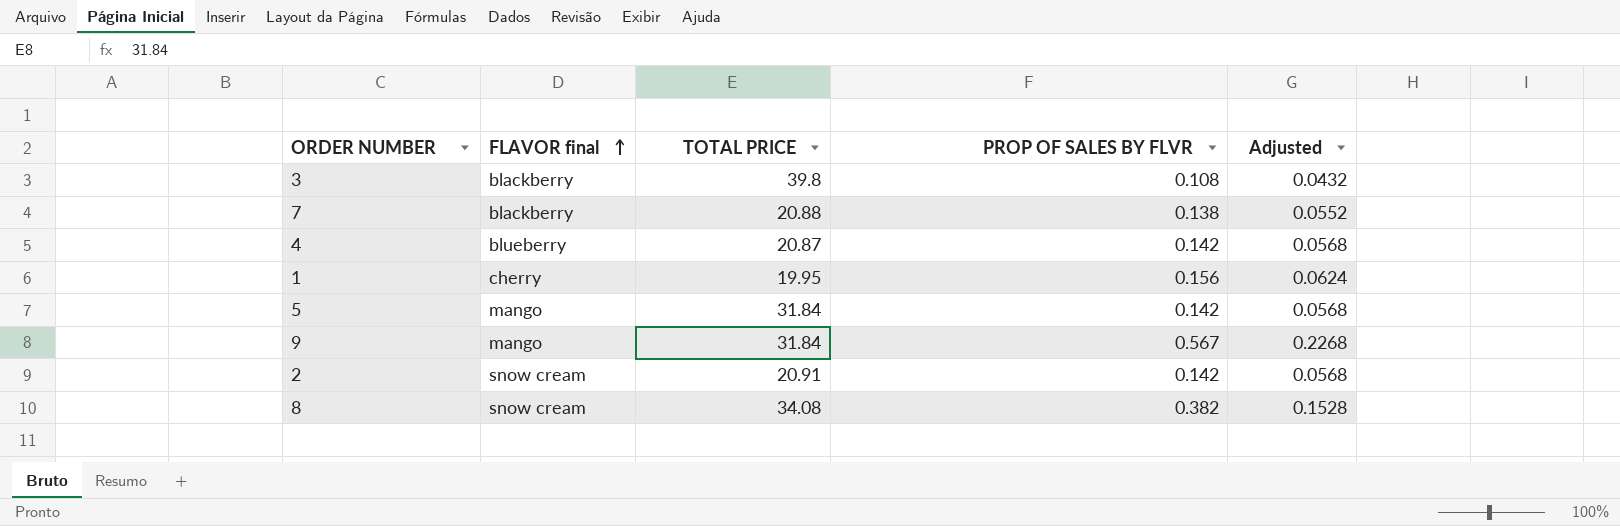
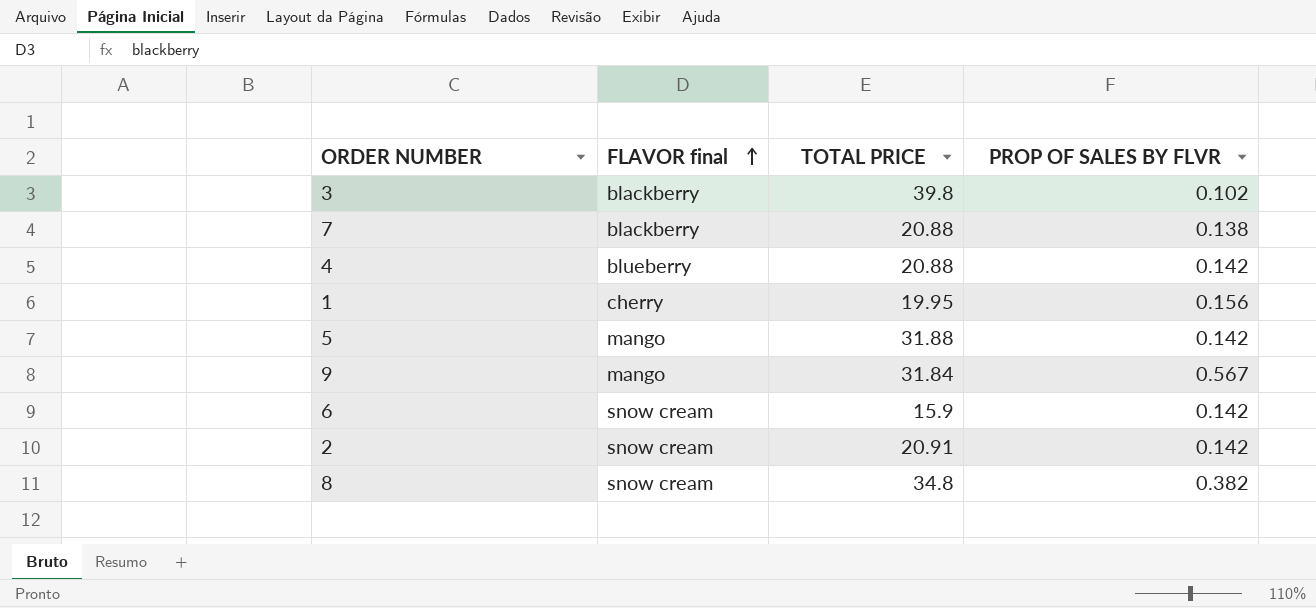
column Adjusted | formula: [PROP OF SALES BY FLVR] * 0.4 -> none
3 | PROP OF SALES BY FLVR: 0.108 -> 0.102
4 | TOTAL PRICE: 20.87 -> 20.88
5 | TOTAL PRICE: 31.84 -> 31.88
row 6: none -> snow cream | 15.9 | 0.142
8 | TOTAL PRICE: 34.08 -> 34.8

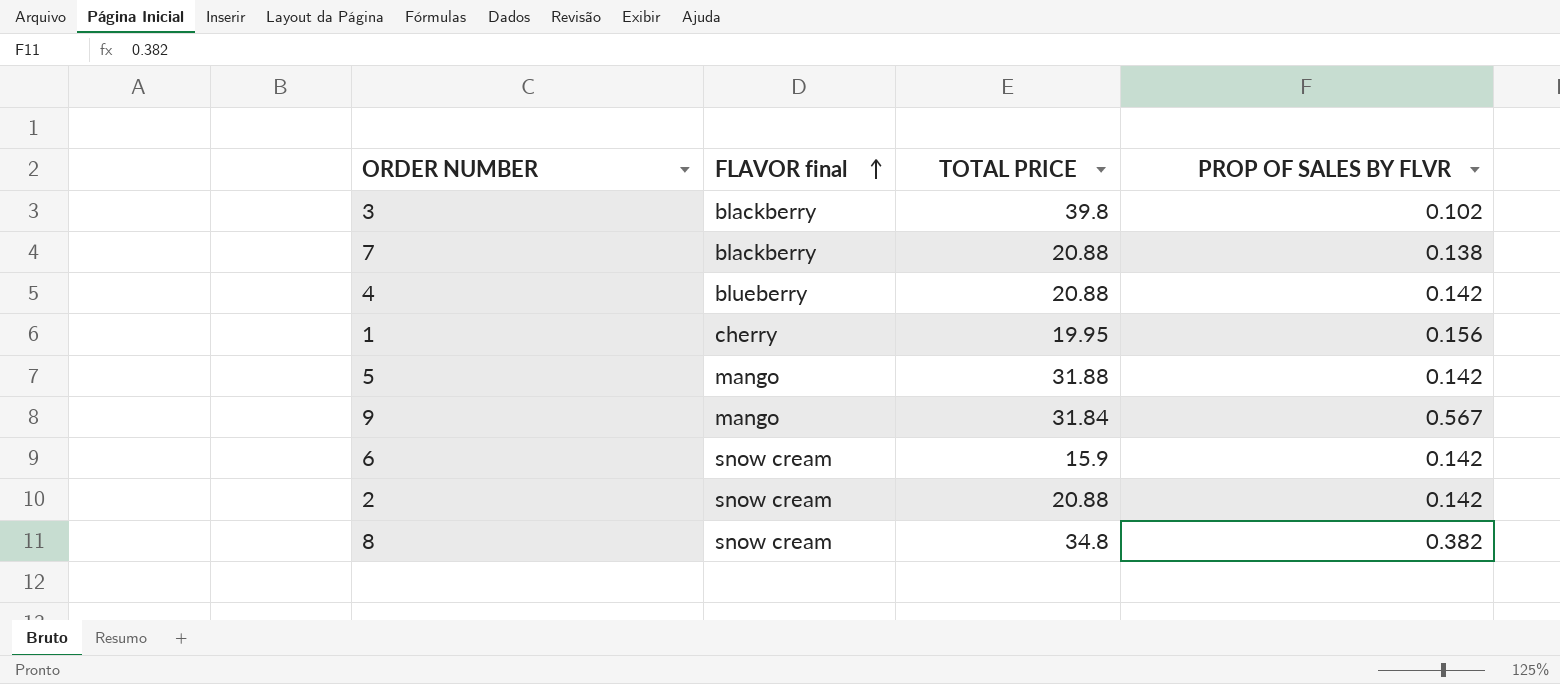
2 | TOTAL PRICE: 20.91 -> 20.88

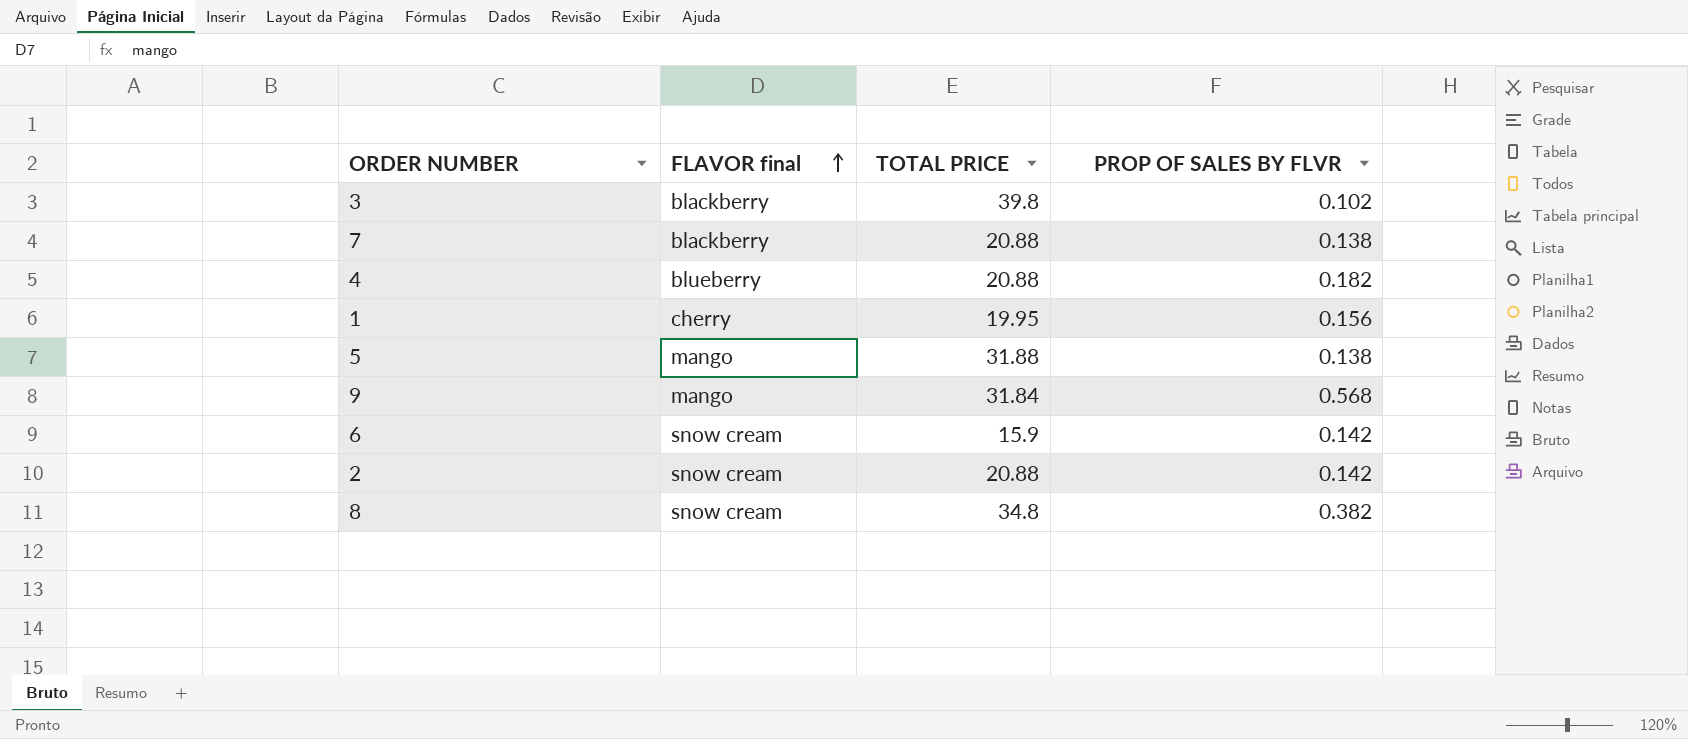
4 | PROP OF SALES BY FLVR: 0.142 -> 0.182
5 | PROP OF SALES BY FLVR: 0.142 -> 0.138
9 | PROP OF SALES BY FLVR: 0.567 -> 0.568

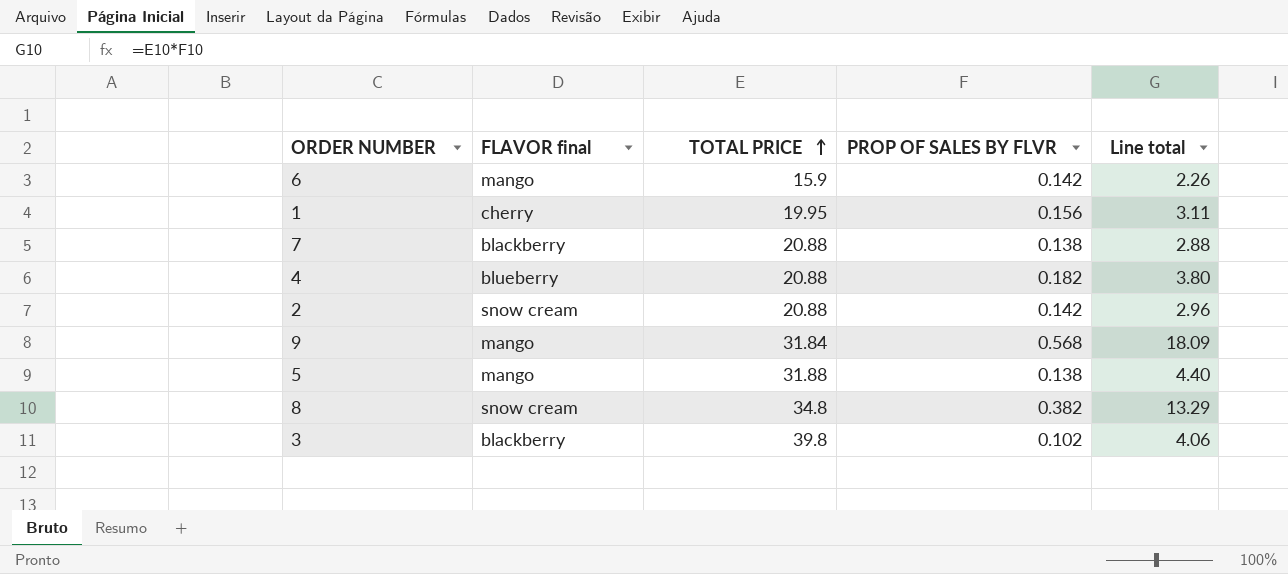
row order: FLAVOR final ascending -> TOTAL PRICE ascending
column Line total | formula: none -> [TOTAL PRICE] * [PROP OF SALES BY FLVR]
6 | FLAVOR final: snow cream -> mango

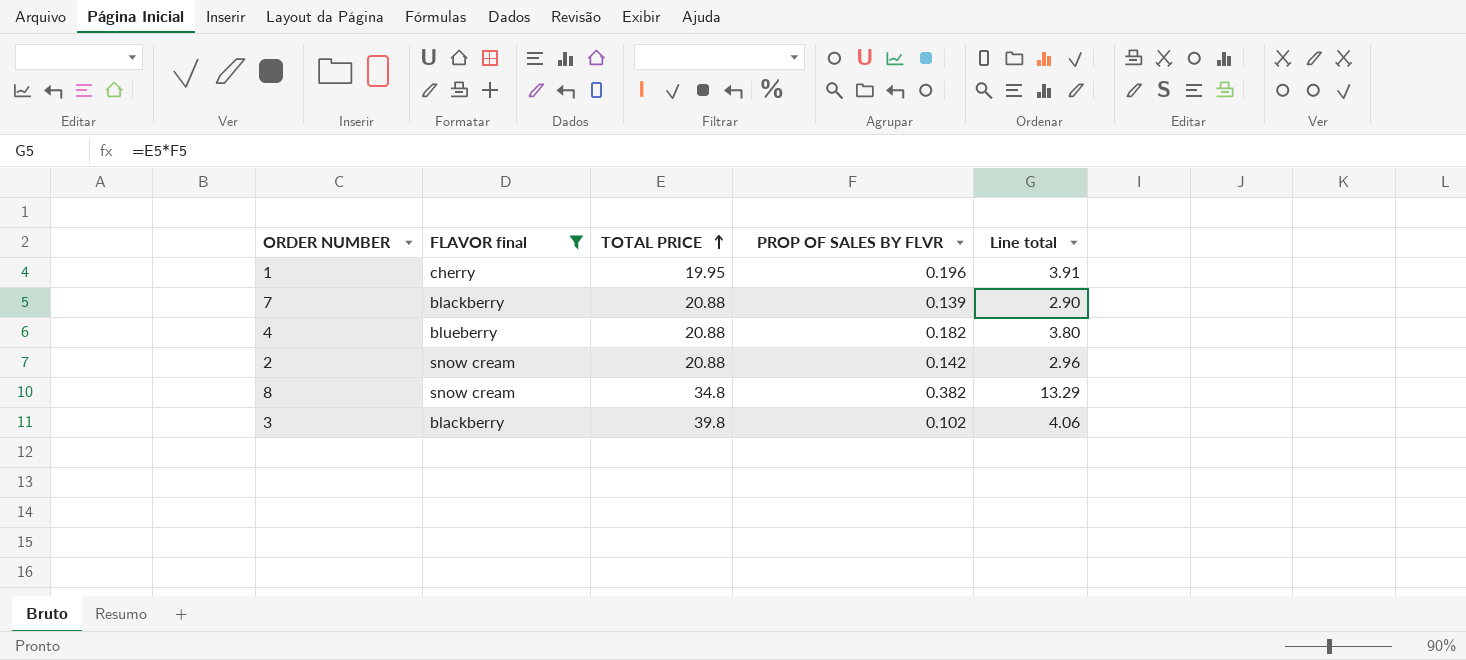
filter: none -> FLAVOR final != mango
1 | PROP OF SALES BY FLVR: 0.156 -> 0.196
1 | Line total: 3.11 -> 3.91
7 | PROP OF SALES BY FLVR: 0.138 -> 0.139
7 | Line total: 2.88 -> 2.90

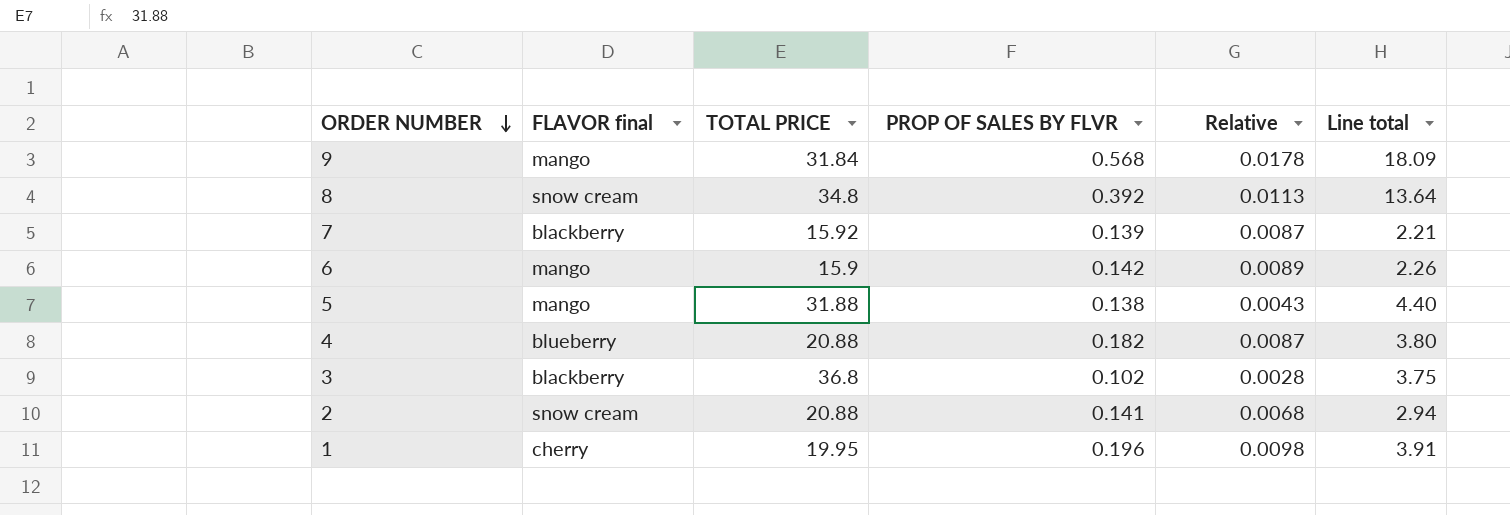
filter: FLAVOR final != mango -> none
row order: TOTAL PRICE ascending -> ORDER NUMBER descending
column Relative | formula: none -> [PROP OF SALES BY FLVR] / [TOTAL PRICE]
8 | PROP OF SALES BY FLVR: 0.382 -> 0.392
8 | Line total: 13.29 -> 13.64
7 | TOTAL PRICE: 20.88 -> 15.92
7 | Line total: 2.90 -> 2.21
3 | TOTAL PRICE: 39.8 -> 36.8
3 | Line total: 4.06 -> 3.75
2 | PROP OF SALES BY FLVR: 0.142 -> 0.141
2 | Line total: 2.96 -> 2.94

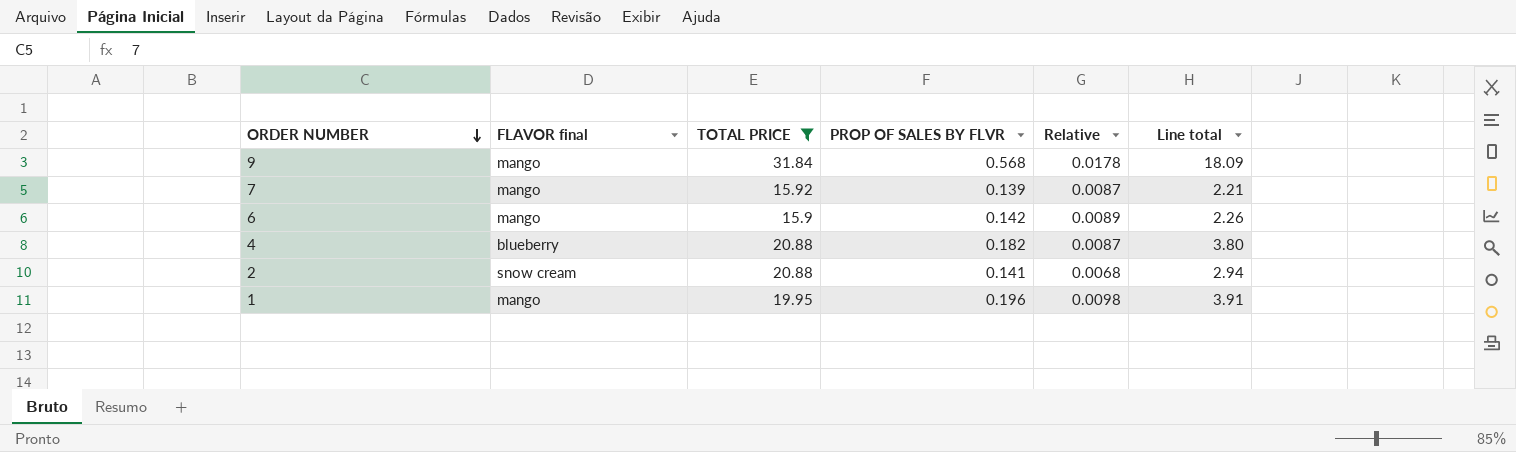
filter: none -> TOTAL PRICE <= 31.84
7 | FLAVOR final: blackberry -> mango
1 | FLAVOR final: cherry -> mango

